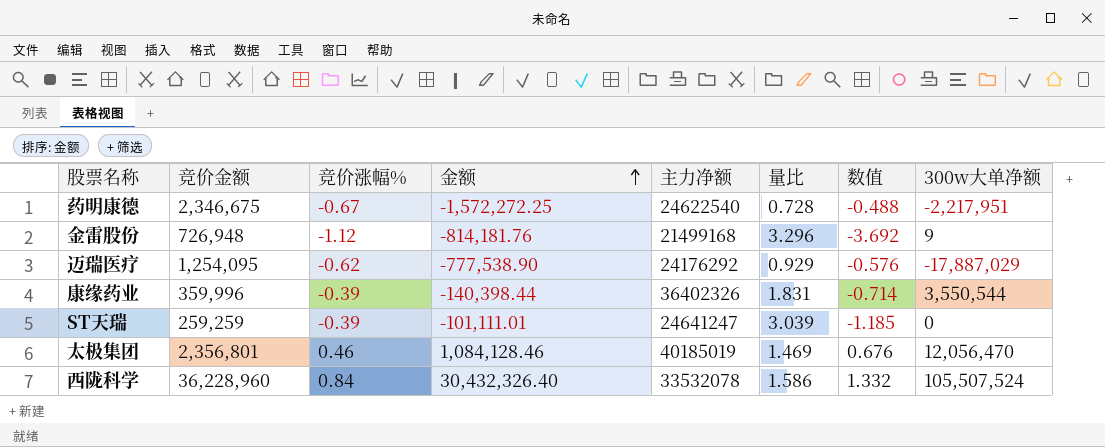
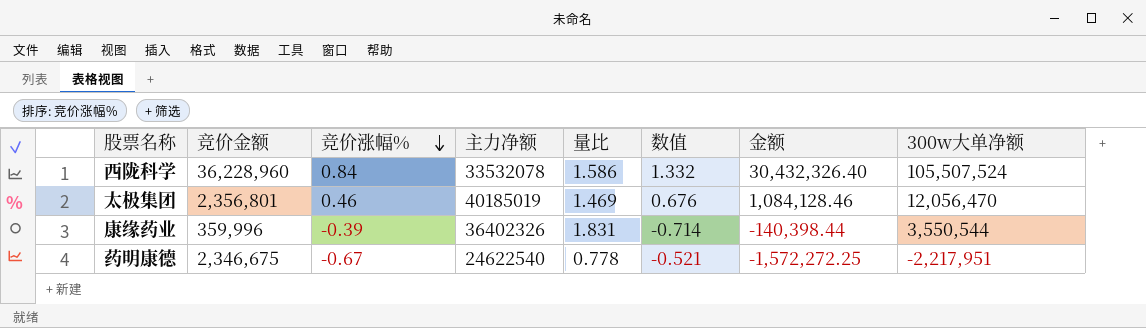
row order: 金额 ascending -> 竞价涨幅% descending
column 金额 | position: 4 -> 7
row 金雷股份: 726,948 | -1.12 | -814,181.76 | 21499168 | 3.296 | -3.692 | 9 -> none
row 迈瑞医疗: 1,254,095 | -0.62 | -777,538.90 | 24176292 | 0.929 | -0.576 | -17,887,029 -> none
row ST天瑞: 259,259 | -0.39 | -101,111.01 | 24641247 | 3.039 | -1.185 | 0 -> none
药明康德 | 量比: 0.728 -> 0.778
药明康德 | 数值: -0.488 -> -0.521

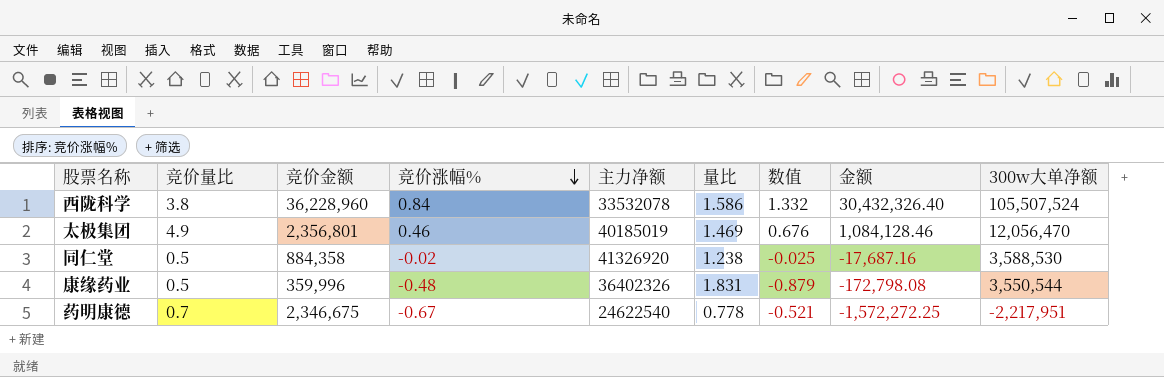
column 竞价量比 | position: none -> 2
row 同仁堂: none -> 0.5 | 884,358 | -0.02 | 41326920 | 1.238 | -0.025 | -17,687.16 | 3,588,530
康缘药业 | 竞价涨幅%: -0.39 -> -0.48
康缘药业 | 数值: -0.714 -> -0.879
康缘药业 | 金额: -140,398.44 -> -172,798.08

